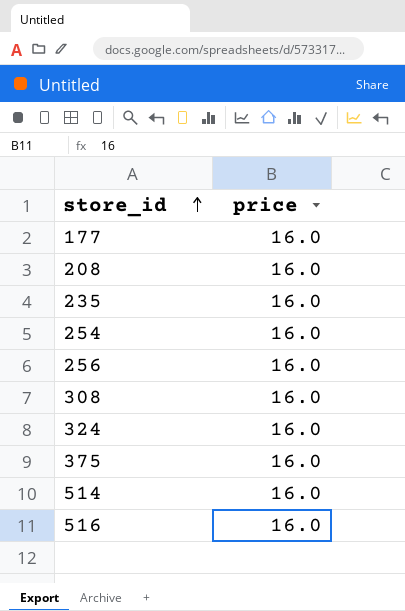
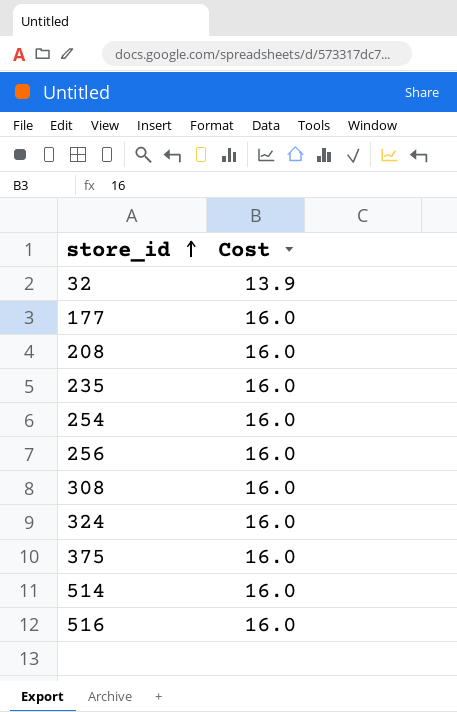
column name: price -> Cost
row 32: none -> 13.9

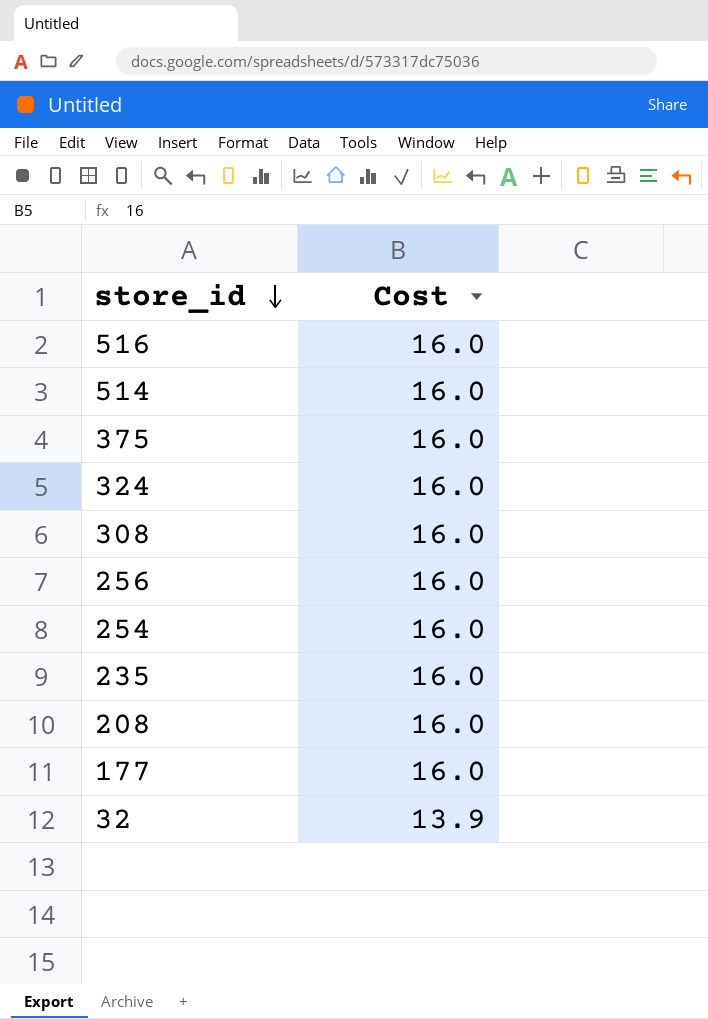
row order: store_id ascending -> store_id descending

